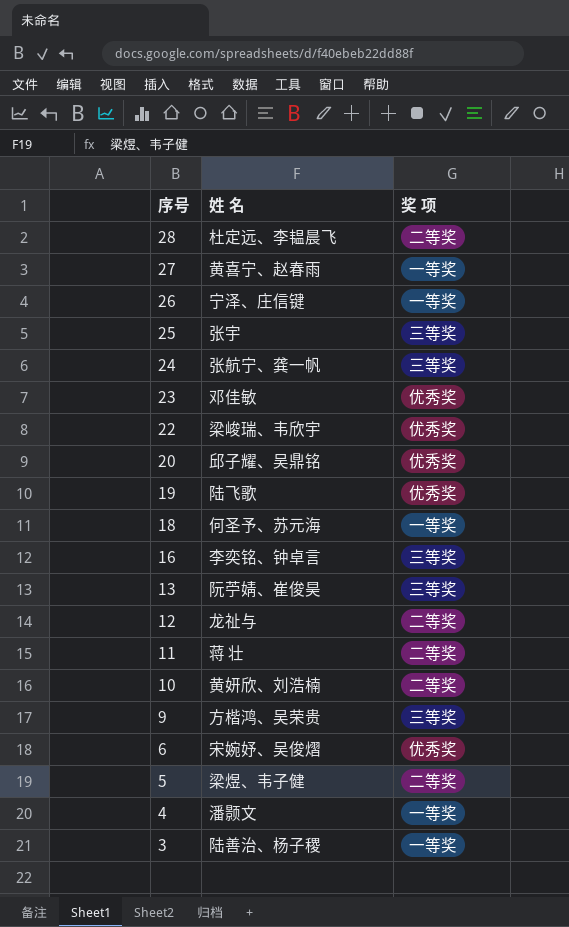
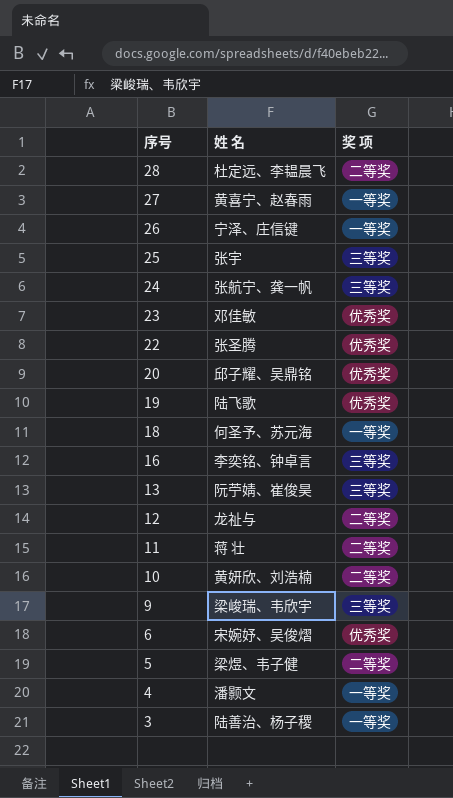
22 | 姓 名: 梁峻瑞、韦欣宇 -> 张圣腾
9 | 姓 名: 方楷鸿、吴荣贵 -> 梁峻瑞、韦欣宇

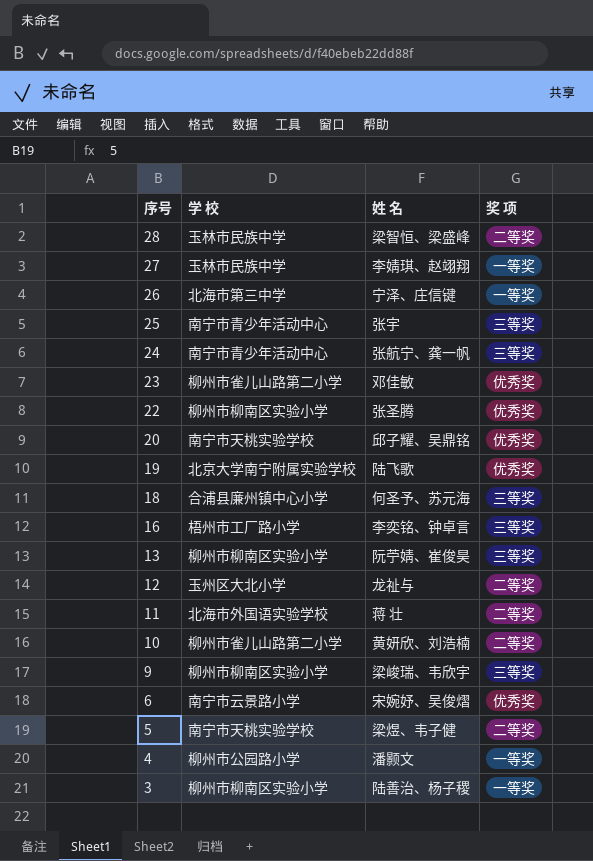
column 学 校 | position: none -> 2
28 | 姓 名: 杜定远、李韫晨飞 -> 梁智恒、梁盛峰
27 | 姓 名: 黄喜宁、赵春雨 -> 李婧琪、赵翊翔
18 | 奖 项: 一等奖 -> 三等奖

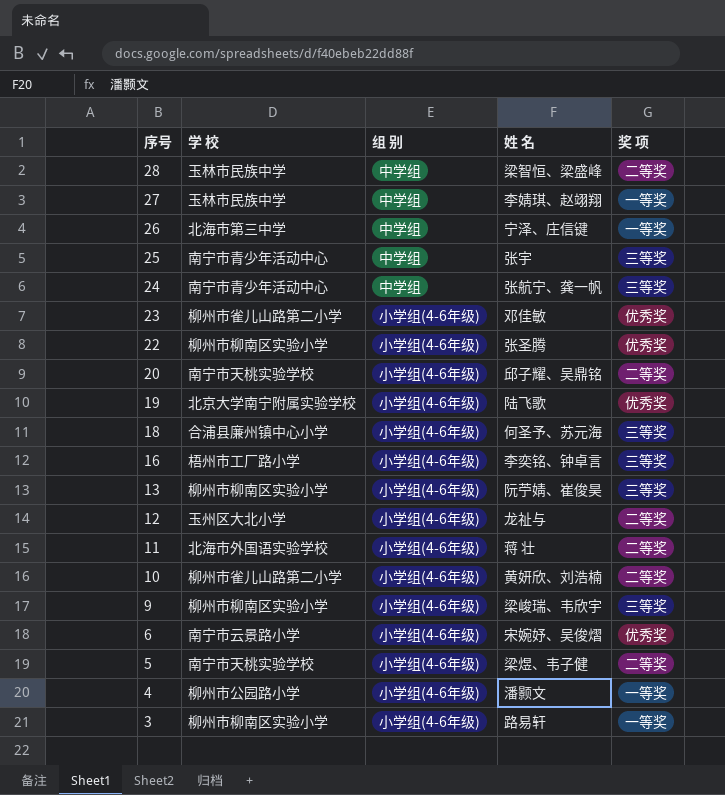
column 组 别 | position: none -> 3
20 | 奖 项: 优秀奖 -> 二等奖
3 | 姓 名: 陆善治、杨子稷 -> 路易轩

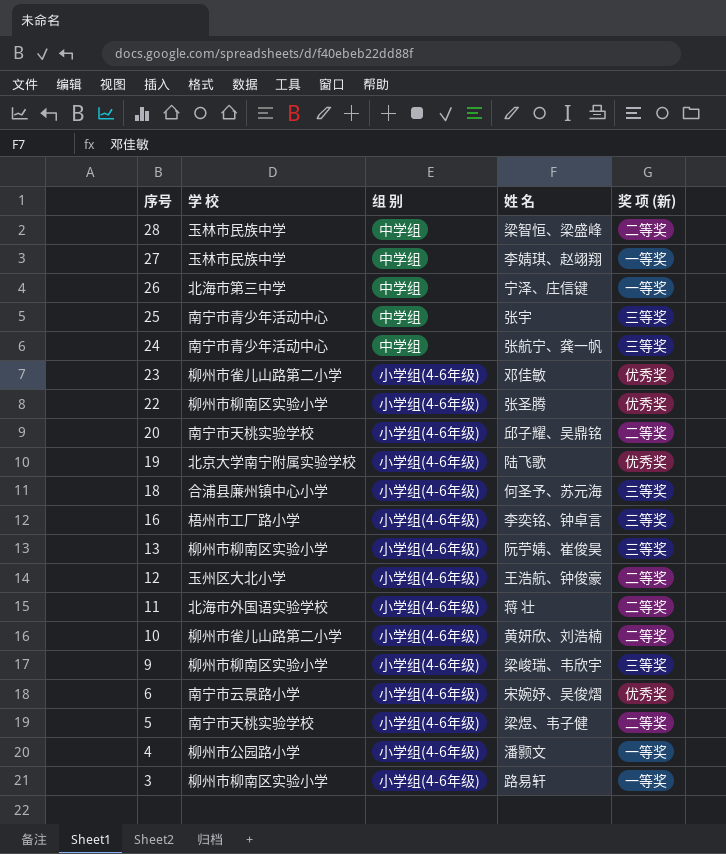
column name: 奖 项 -> 奖 项 (新)
12 | 姓 名: 龙祉与 -> 王浩航、钟俊豪

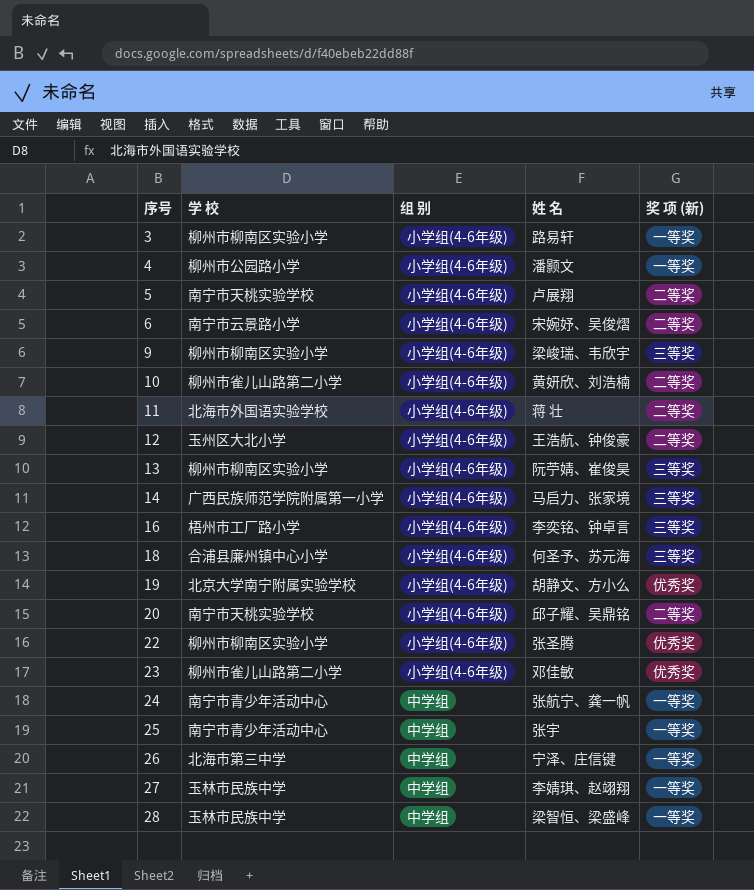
row order: 序号 descending -> 序号 ascending
5 | 姓 名: 梁煜、韦子健 -> 卢展翔
6 | 奖 项 (新): 优秀奖 -> 二等奖
row 14: none -> 广西民族师范学院附属第一小学 | 小学组(4-6年级) | 马启力、张家境 | 三等奖
19 | 姓 名: 陆飞歌 -> 胡静文、方小么
24 | 奖 项 (新): 三等奖 -> 一等奖
25 | 奖 项 (新): 三等奖 -> 一等奖
28 | 奖 项 (新): 二等奖 -> 一等奖

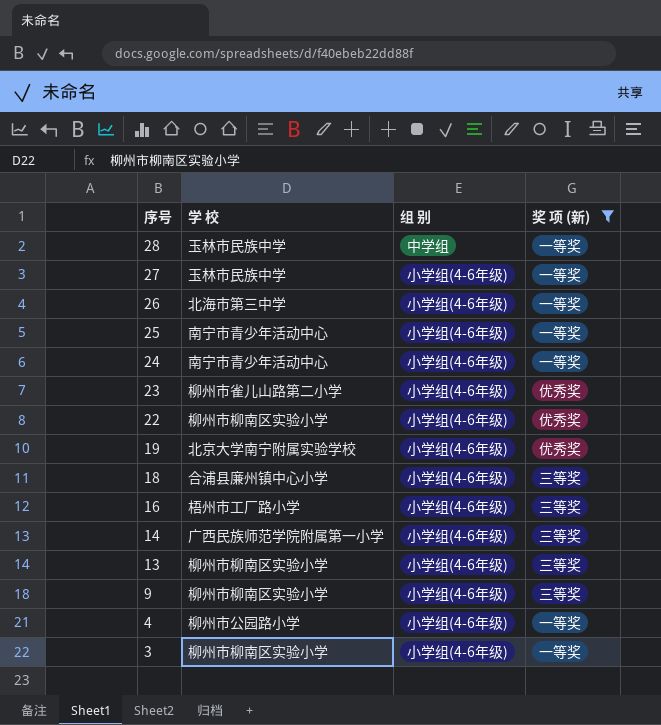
filter: none -> 奖 项 (新) != 二等奖
row order: 序号 ascending -> 序号 descending
column 姓 名 | position: 4 -> none
27 | 组 别: 中学组 -> 小学组(4-6年级)
26 | 组 别: 中学组 -> 小学组(4-6年级)
25 | 组 别: 中学组 -> 小学组(4-6年级)
24 | 组 别: 中学组 -> 小学组(4-6年级)

